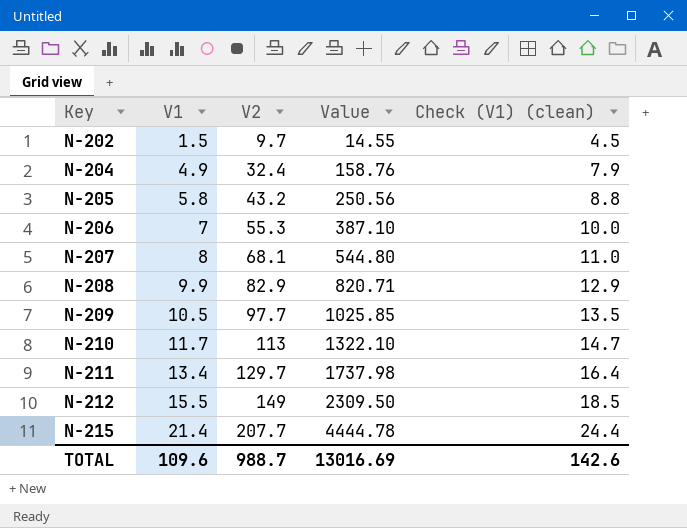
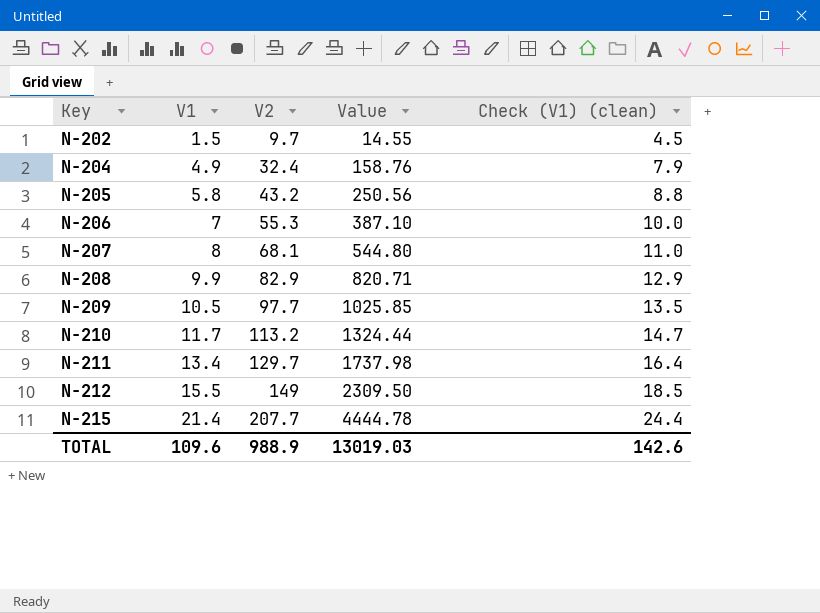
N-210 | V2: 113 -> 113.2
N-210 | Value: 1322.10 -> 1324.44
TOTAL | V2: 988.7 -> 988.9
TOTAL | Value: 13016.69 -> 13019.03

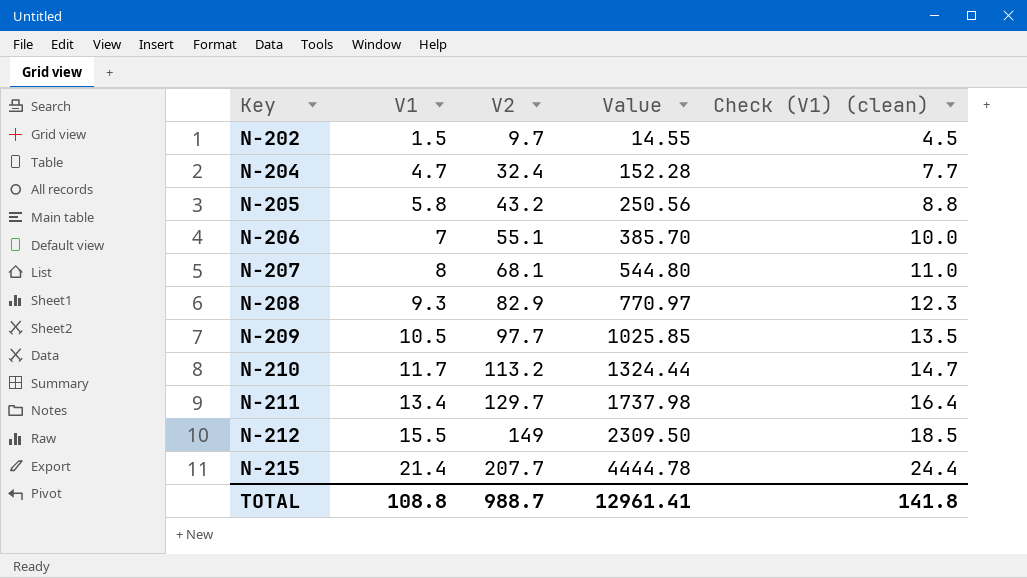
N-204 | V1: 4.9 -> 4.7
N-204 | Value: 158.76 -> 152.28
N-204 | Check (V1) (clean): 7.9 -> 7.7
N-206 | V2: 55.3 -> 55.1
N-206 | Value: 387.10 -> 385.70
N-208 | V1: 9.9 -> 9.3
N-208 | Value: 820.71 -> 770.97
N-208 | Check (V1) (clean): 12.9 -> 12.3
TOTAL | V1: 109.6 -> 108.8
TOTAL | V2: 988.9 -> 988.7
TOTAL | Value: 13019.03 -> 12961.41
TOTAL | Check (V1) (clean): 142.6 -> 141.8

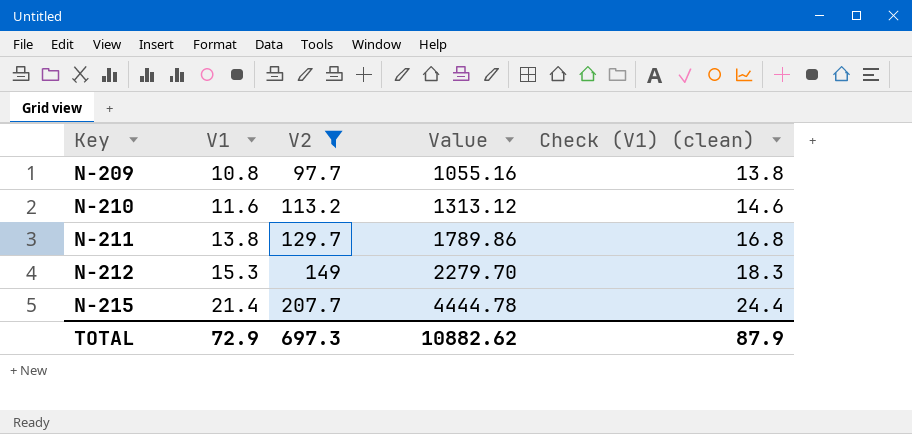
filter: none -> V2 >= 97.7
N-209 | V1: 10.5 -> 10.8
N-209 | Value: 1025.85 -> 1055.16
N-209 | Check (V1) (clean): 13.5 -> 13.8
N-210 | V1: 11.7 -> 11.6
N-210 | Value: 1324.44 -> 1313.12
N-210 | Check (V1) (clean): 14.7 -> 14.6
N-211 | V1: 13.4 -> 13.8
N-211 | Value: 1737.98 -> 1789.86
N-211 | Check (V1) (clean): 16.4 -> 16.8
N-212 | V1: 15.5 -> 15.3
N-212 | Value: 2309.50 -> 2279.70
N-212 | Check (V1) (clean): 18.5 -> 18.3
TOTAL | V1: 108.8 -> 72.9
TOTAL | V2: 988.7 -> 697.3
TOTAL | Value: 12961.41 -> 10882.62
TOTAL | Check (V1) (clean): 141.8 -> 87.9

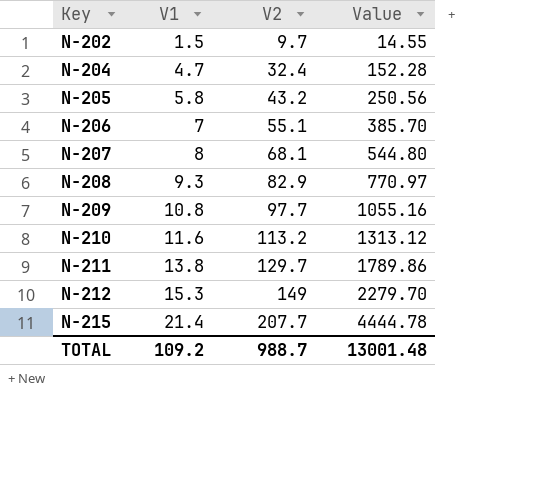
filter: V2 >= 97.7 -> none
column Check (V1) (clean) | formula: [V1] + 3 -> none
TOTAL | V1: 72.9 -> 109.2
TOTAL | V2: 697.3 -> 988.7
TOTAL | Value: 10882.62 -> 13001.48

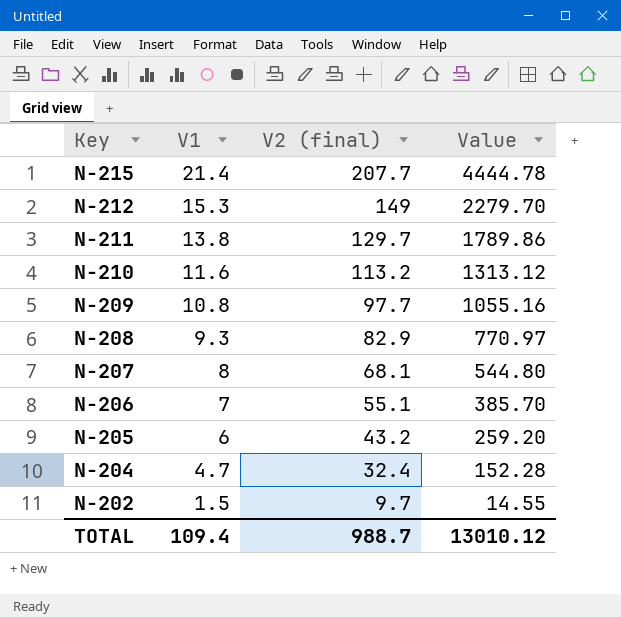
row order: Key ascending -> Key descending
column name: V2 -> V2 (final)
N-205 | V1: 5.8 -> 6
N-205 | Value: 250.56 -> 259.20
TOTAL | V1: 109.2 -> 109.4
TOTAL | Value: 13001.48 -> 13010.12

